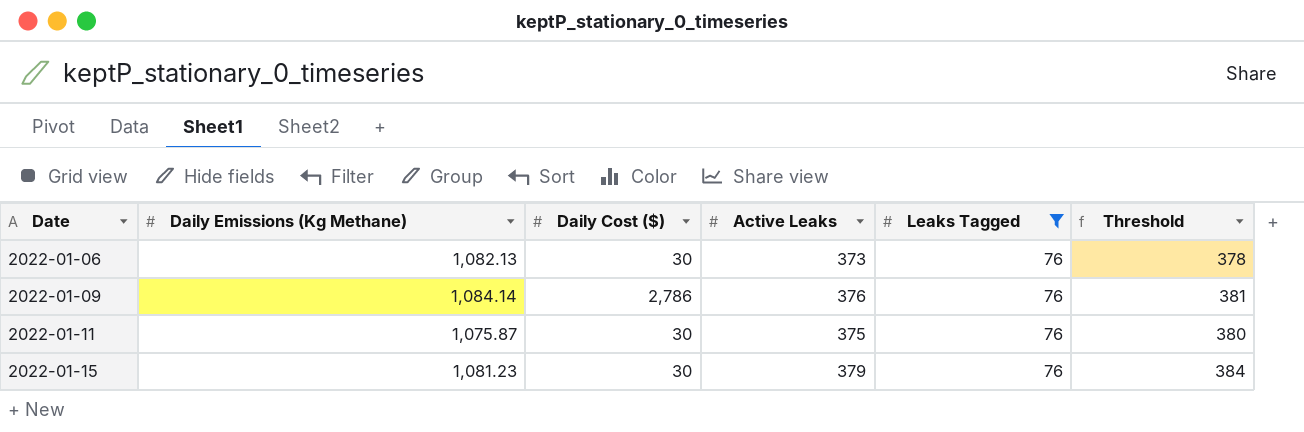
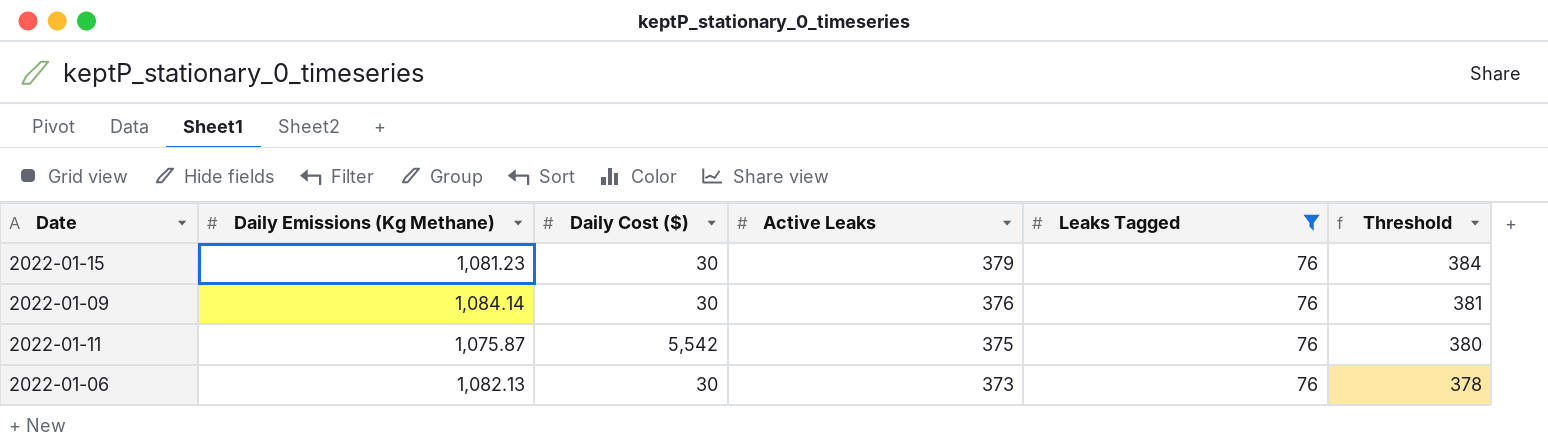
row order: Date ascending -> Active Leaks descending
2022-01-09 | Daily Cost ($): 2,786 -> 30
2022-01-11 | Daily Cost ($): 30 -> 5,542

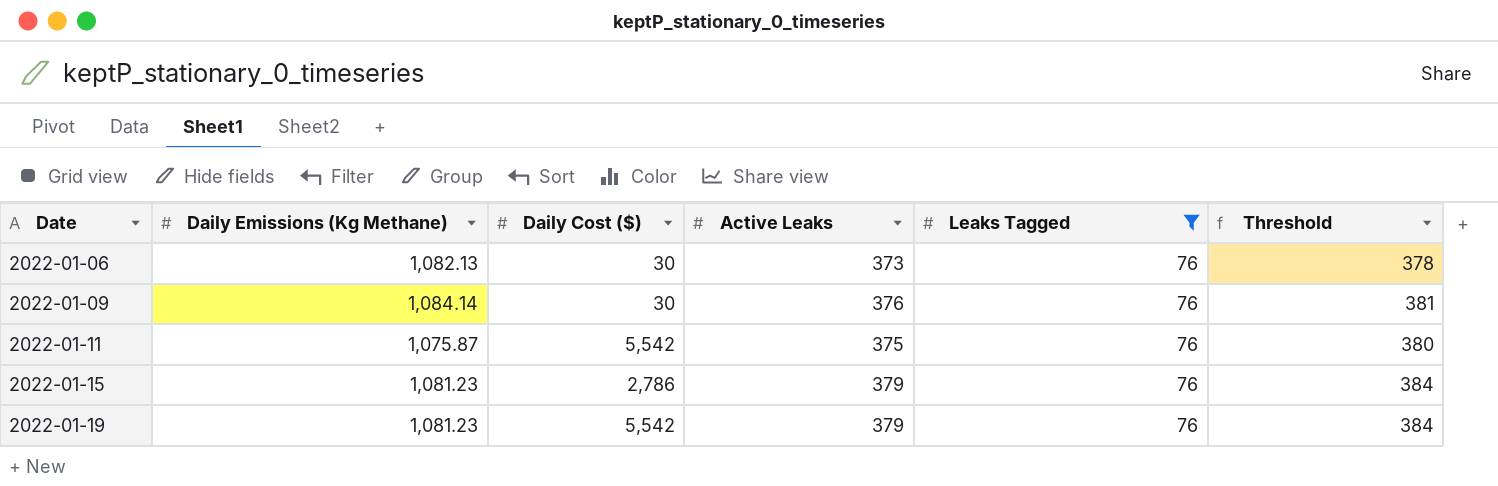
row order: Active Leaks descending -> Date ascending
2022-01-15 | Daily Cost ($): 30 -> 2,786
row 2022-01-19: none -> 1,081.23 | 5,542 | 379 | 76 | 384

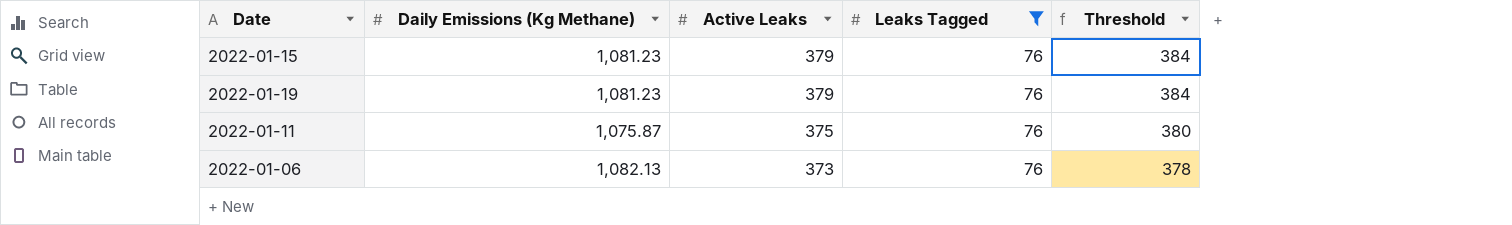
row order: Date ascending -> Active Leaks descending
column Daily Cost ($) | position: 3 -> none
row 2022-01-09: 1,084.14 | 30 | 376 | 76 | 381 -> none

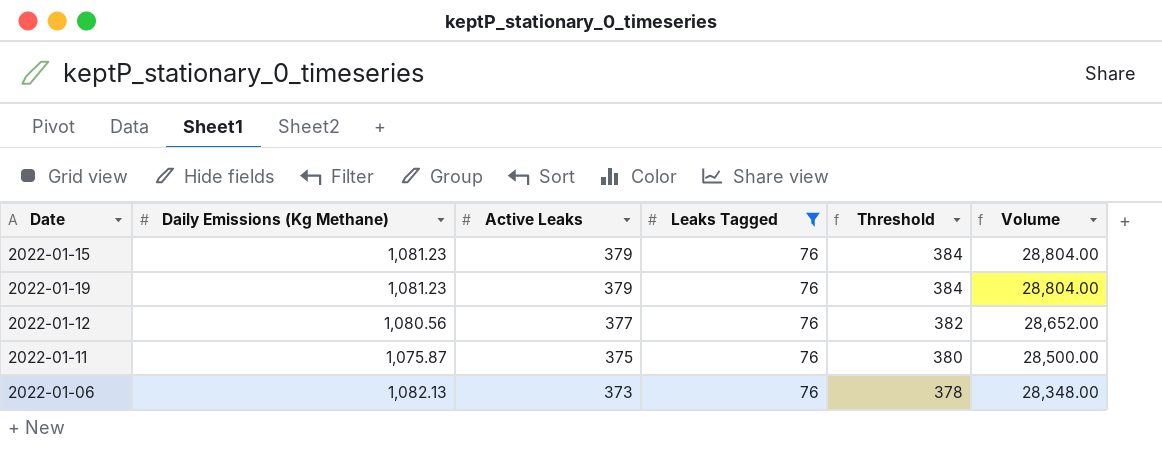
column Volume | formula: none -> [Active Leaks] * [Leaks Tagged]
row 2022-01-12: none -> 1,080.56 | 377 | 76 | 382 | 28,652.00

